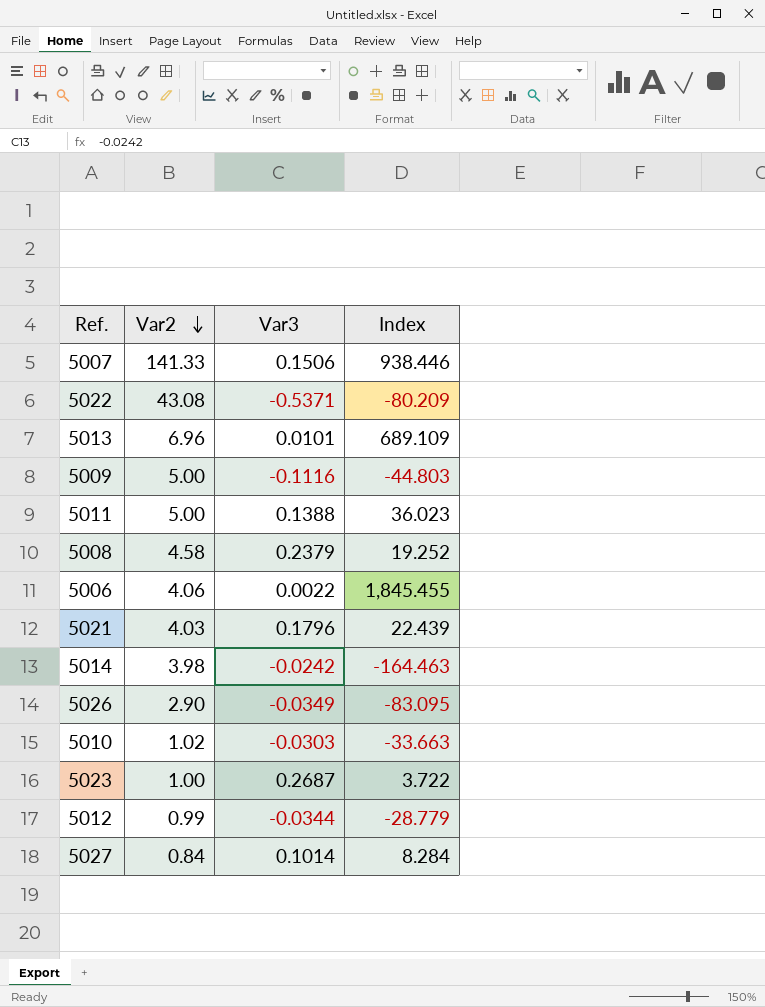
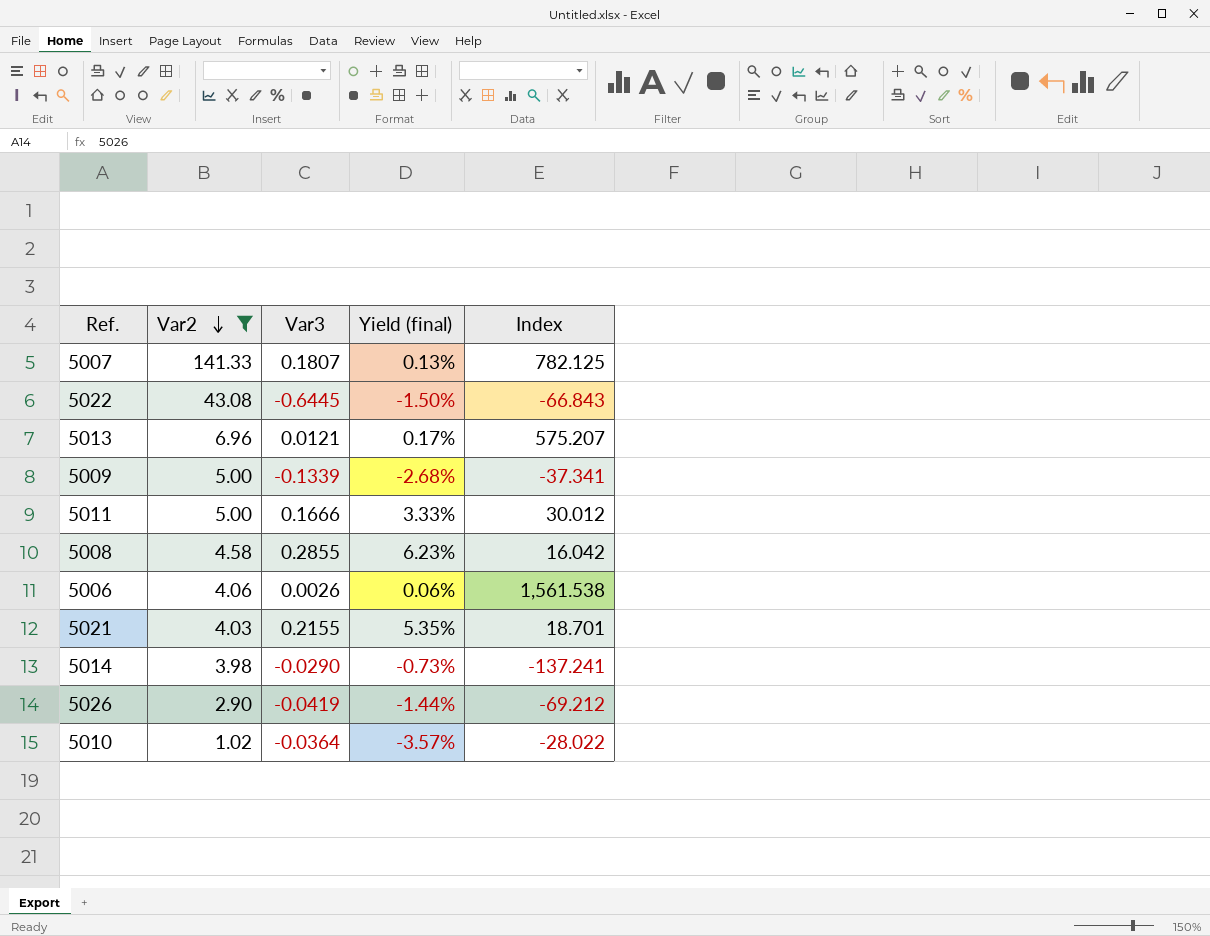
filter: none -> Var2 >= 1.02
column Yield (final) | formula: none -> [Var3] / [Var2]
5007 | Var3: 0.1506 -> 0.1807
5007 | Index: 938.446 -> 782.125
5022 | Var3: -0.5371 -> -0.6445
5022 | Index: -80.209 -> -66.843
5013 | Var3: 0.0101 -> 0.0121
5013 | Index: 689.109 -> 575.207
5009 | Var3: -0.1116 -> -0.1339
5009 | Index: -44.803 -> -37.341
5011 | Var3: 0.1388 -> 0.1666
5011 | Index: 36.023 -> 30.012
5008 | Var3: 0.2379 -> 0.2855
5008 | Index: 19.252 -> 16.042
5006 | Var3: 0.0022 -> 0.0026
5006 | Index: 1,845.455 -> 1,561.538
5021 | Var3: 0.1796 -> 0.2155
5021 | Index: 22.439 -> 18.701
5014 | Var3: -0.0242 -> -0.0290
5014 | Index: -164.463 -> -137.241
5026 | Var3: -0.0349 -> -0.0419
5026 | Index: -83.095 -> -69.212
5010 | Var3: -0.0303 -> -0.0364
5010 | Index: -33.663 -> -28.022

